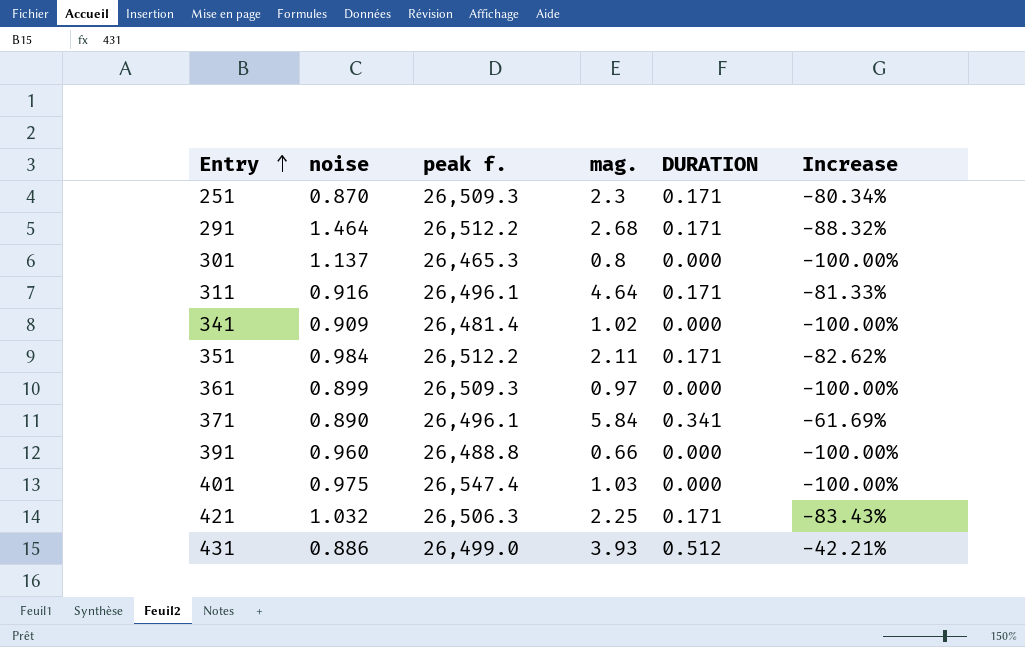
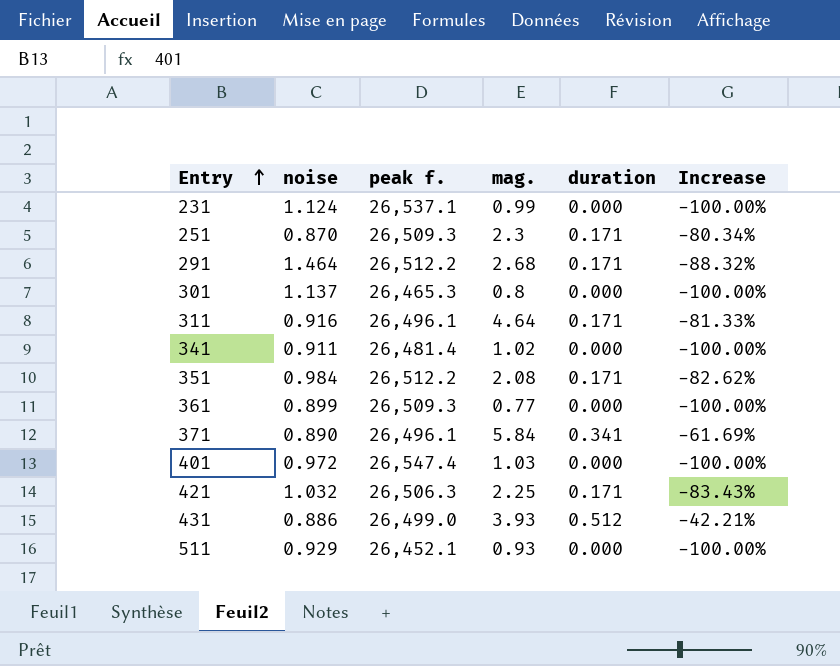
column name: DURATION -> duration
row 391: 0.960 | 26,488.8 | 0.66 | 0.000 | -100.00% -> none
row 231: none -> 1.124 | 26,537.1 | 0.99 | 0.000 | -100.00%
341 | noise: 0.909 -> 0.911
351 | mag.: 2.11 -> 2.08
361 | mag.: 0.97 -> 0.77
401 | noise: 0.975 -> 0.972
row 511: none -> 0.929 | 26,452.1 | 0.93 | 0.000 | -100.00%

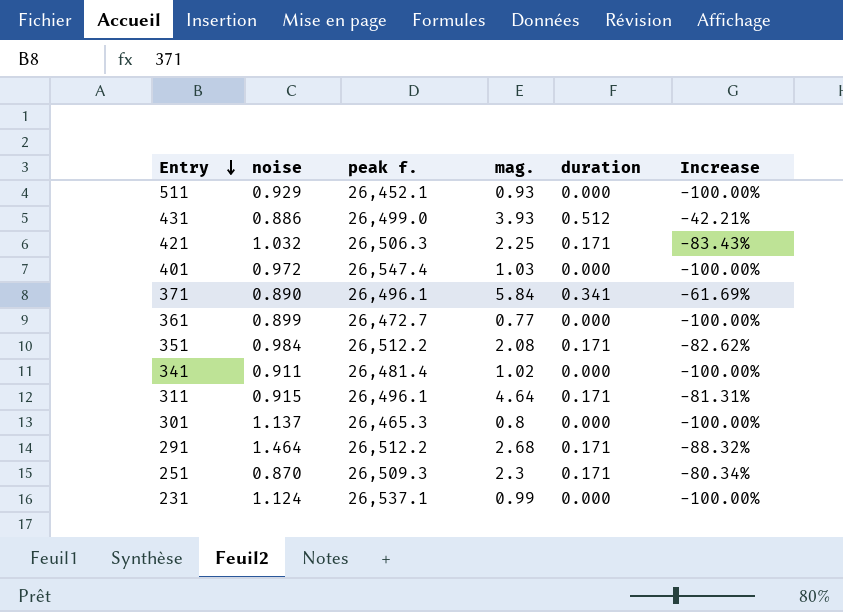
row order: Entry ascending -> Entry descending
361 | peak f.: 26,509.3 -> 26,472.7
311 | noise: 0.916 -> 0.915
311 | Increase: -81.33% -> -81.31%

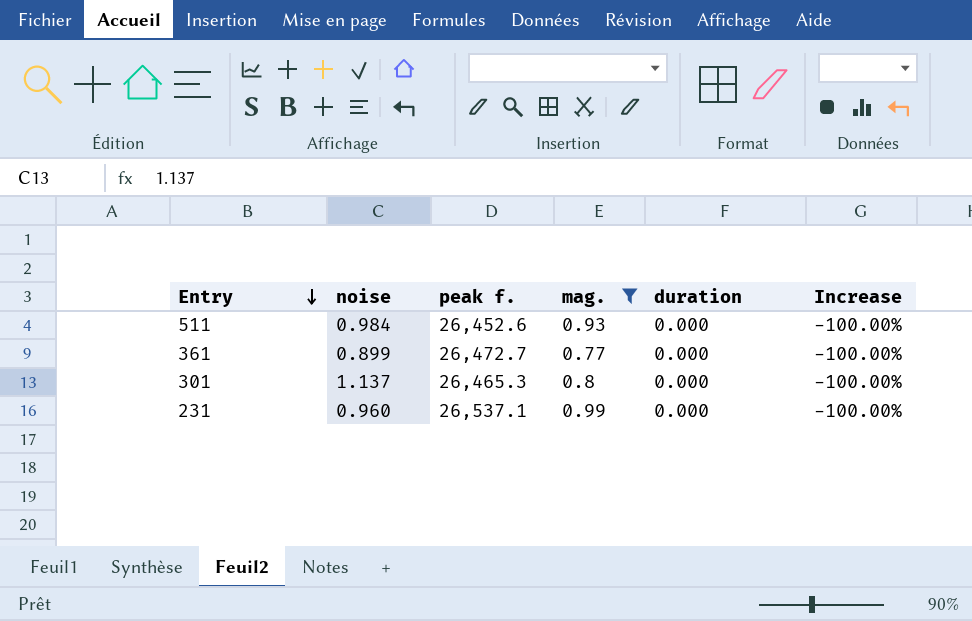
filter: none -> mag. <= 0.99
511 | noise: 0.929 -> 0.984
511 | peak f.: 26,452.1 -> 26,452.6
231 | noise: 1.124 -> 0.960

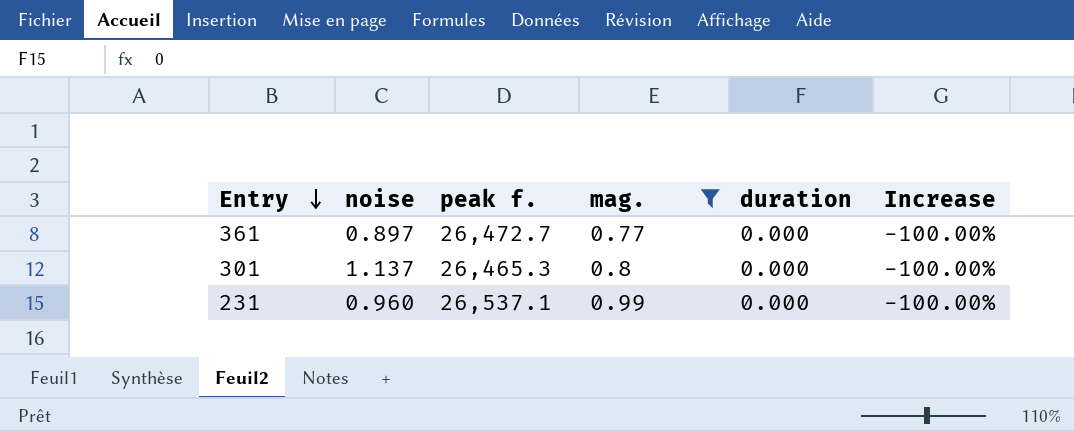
row 511: 0.984 | 26,452.6 | 0.93 | 0.000 | -100.00% -> none
361 | noise: 0.899 -> 0.897

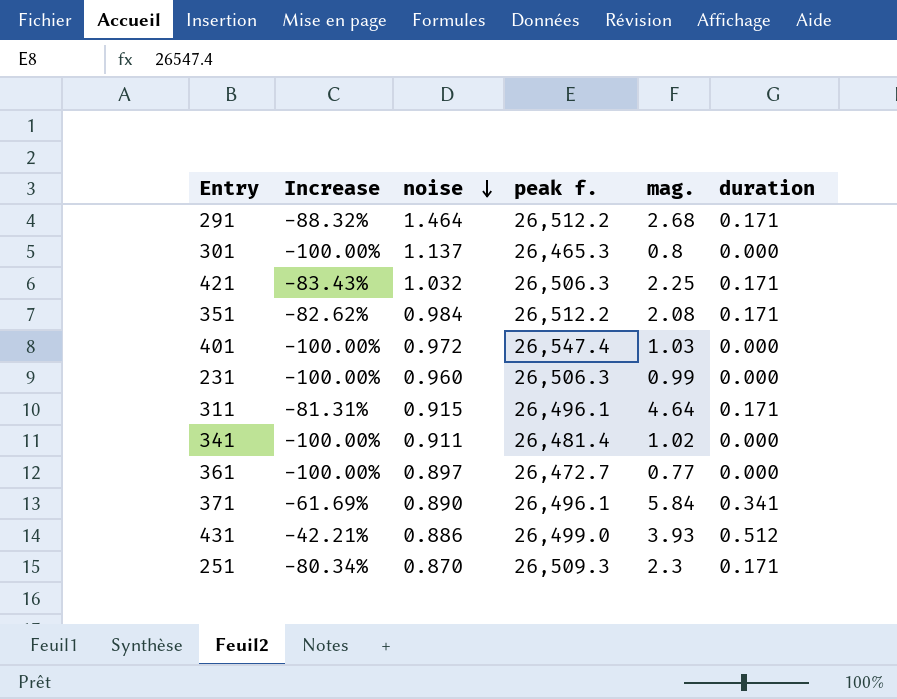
filter: mag. <= 0.99 -> none
row order: Entry descending -> noise descending
column Increase | position: 6 -> 2
231 | peak f.: 26,537.1 -> 26,506.3

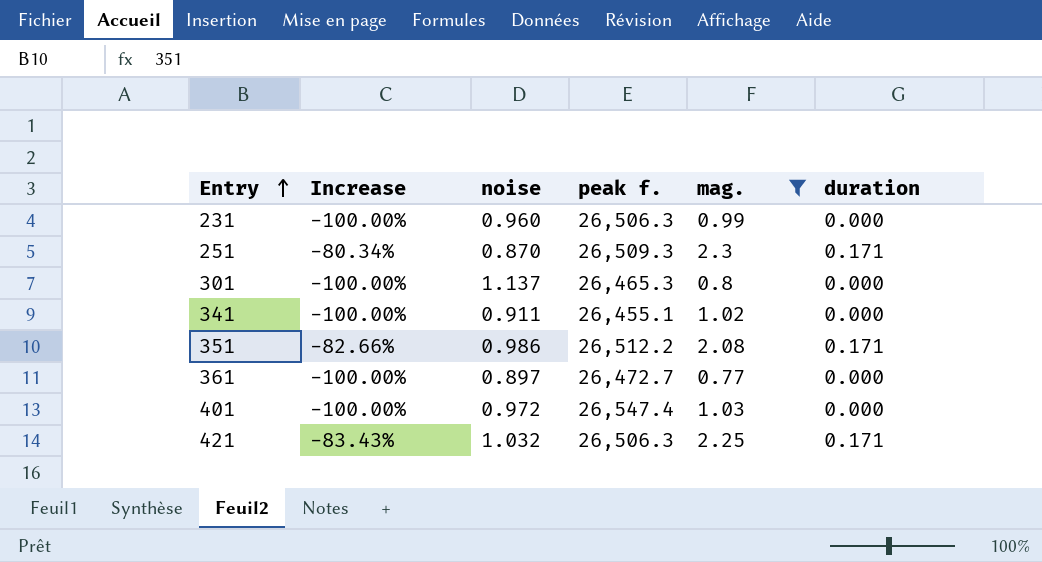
filter: none -> mag. <= 2.3
row order: noise descending -> Entry ascending
341 | peak f.: 26,481.4 -> 26,455.1
351 | Increase: -82.62% -> -82.66%
351 | noise: 0.984 -> 0.986

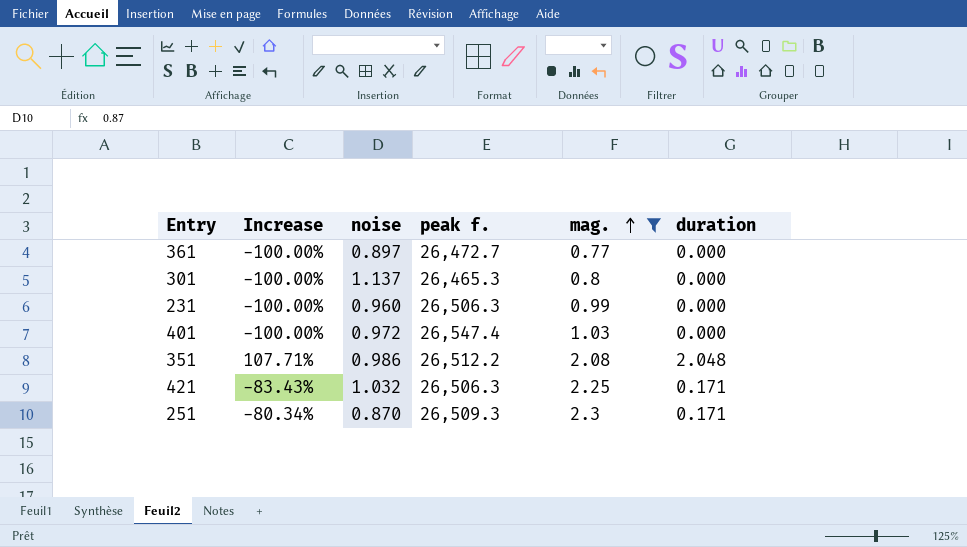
row order: Entry ascending -> mag. ascending
row 341: -100.00% | 0.911 | 26,455.1 | 1.02 | 0.000 -> none
351 | Increase: -82.66% -> 107.71%
351 | duration: 0.171 -> 2.048

